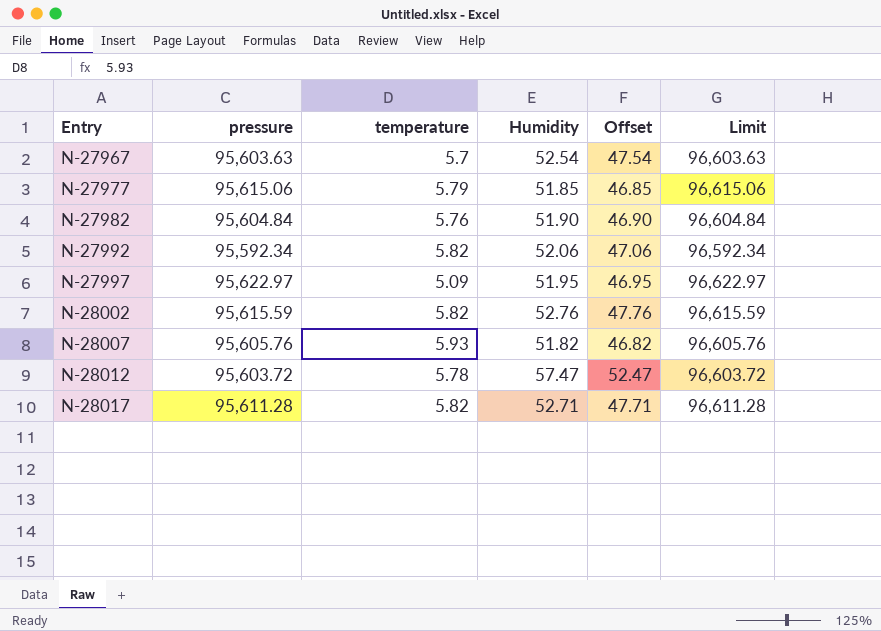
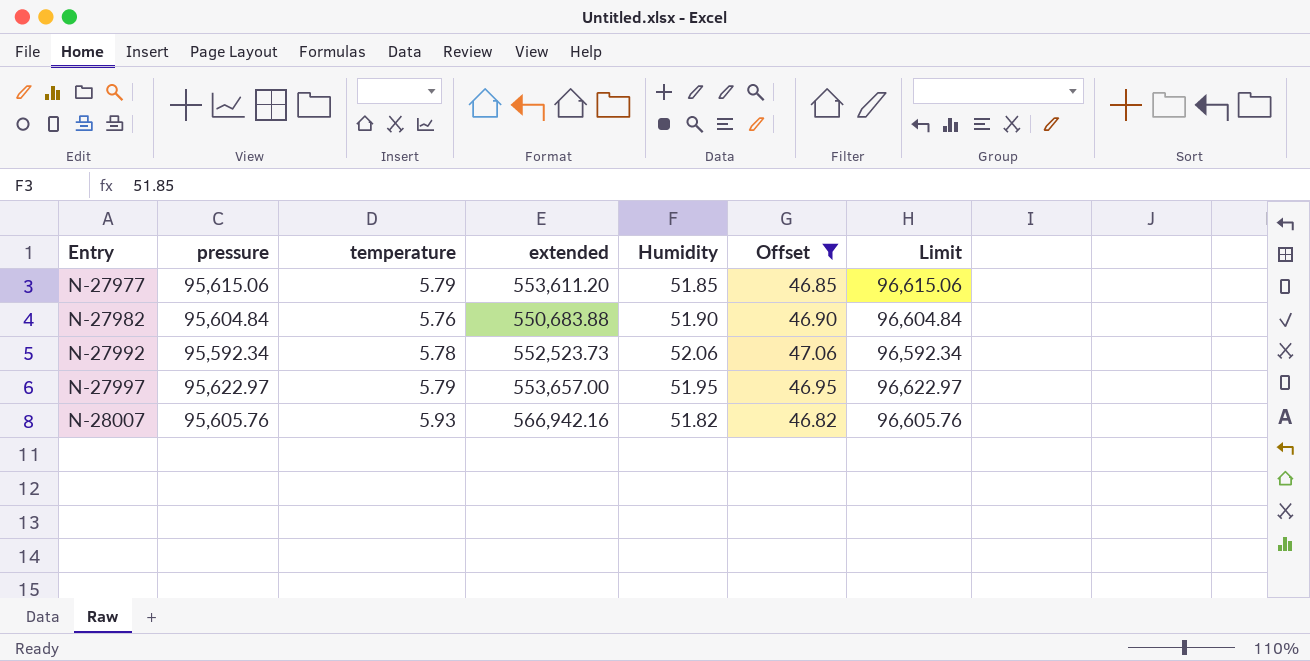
filter: none -> Offset <= 47.06
column extended | formula: none -> [pressure] * [temperature]
N-27992 | temperature: 5.82 -> 5.78
N-27997 | temperature: 5.09 -> 5.79

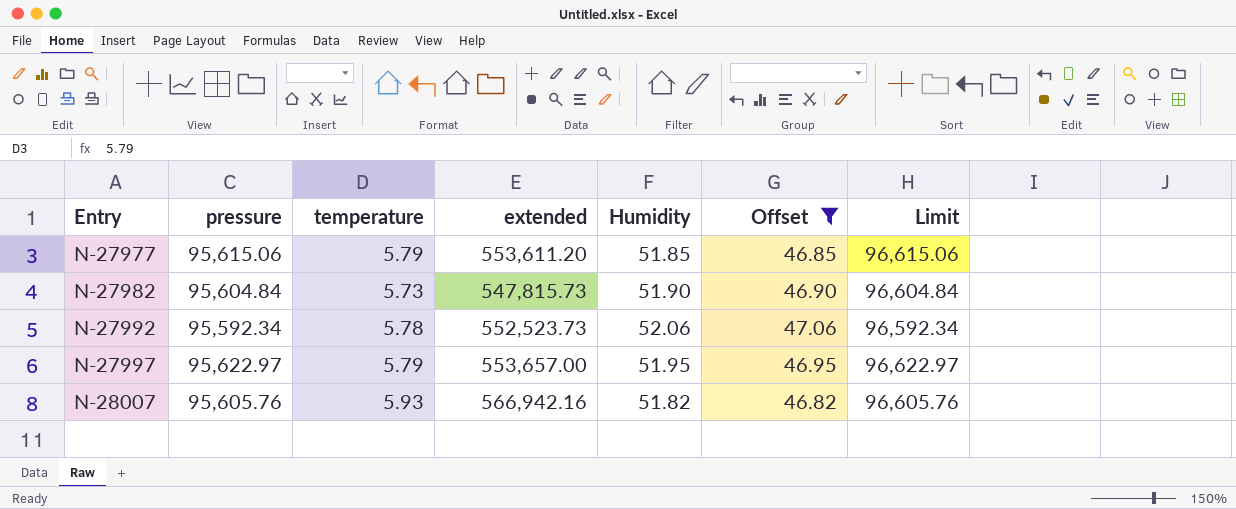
N-27982 | temperature: 5.76 -> 5.73
N-27982 | extended: 550,683.88 -> 547,815.73

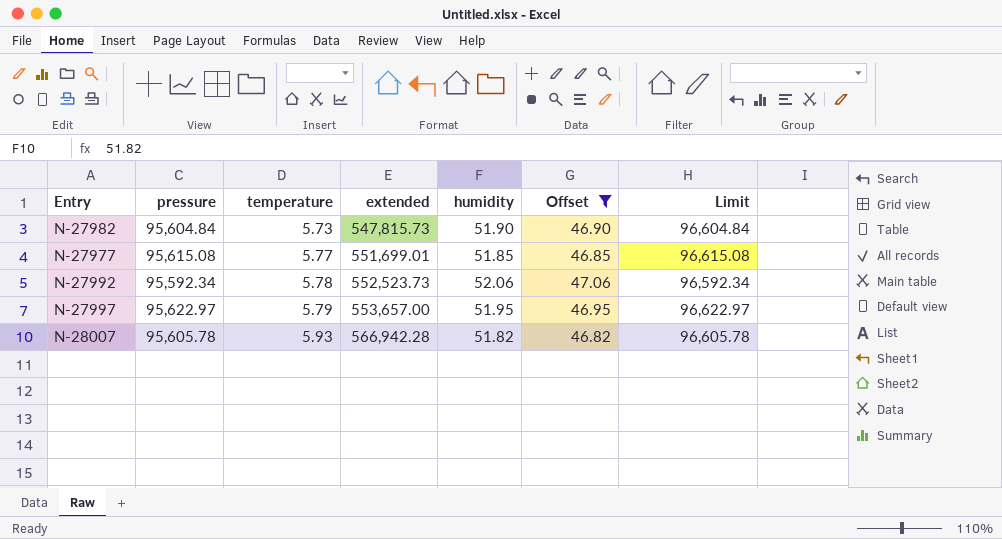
row order: Entry ascending -> temperature ascending
column name: Humidity -> humidity
N-27977 | pressure: 95,615.06 -> 95,615.08
N-27977 | temperature: 5.79 -> 5.77
N-27977 | extended: 553,611.20 -> 551,699.01
N-27977 | Limit: 96,615.06 -> 96,615.08
N-28007 | pressure: 95,605.76 -> 95,605.78
N-28007 | extended: 566,942.16 -> 566,942.28
N-28007 | Limit: 96,605.76 -> 96,605.78

